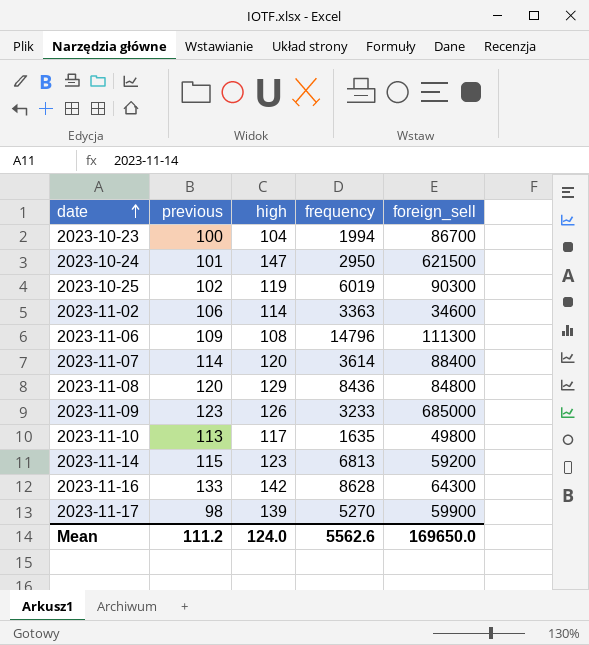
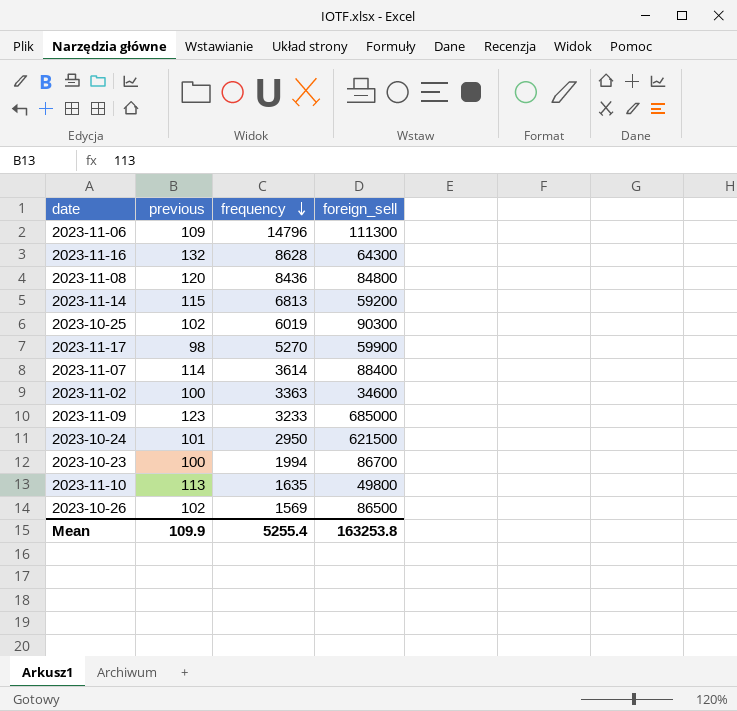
row order: date ascending -> frequency descending
column high | position: 3 -> none
2023-11-16 | previous: 133 -> 132
2023-11-02 | previous: 106 -> 100
row 2023-10-26: none -> 102 | 1569 | 86500
Mean | previous: 111.2 -> 109.9
Mean | frequency: 5562.6 -> 5255.4
Mean | foreign_sell: 169650.0 -> 163253.8

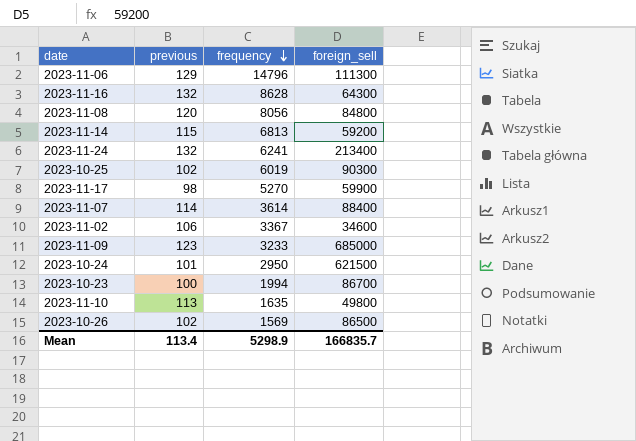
2023-11-06 | previous: 109 -> 129
2023-11-08 | frequency: 8436 -> 8056
row 2023-11-24: none -> 132 | 6241 | 213400
2023-11-02 | previous: 100 -> 106
2023-11-02 | frequency: 3363 -> 3367
Mean | previous: 109.9 -> 113.4
Mean | frequency: 5255.4 -> 5298.9
Mean | foreign_sell: 163253.8 -> 166835.7

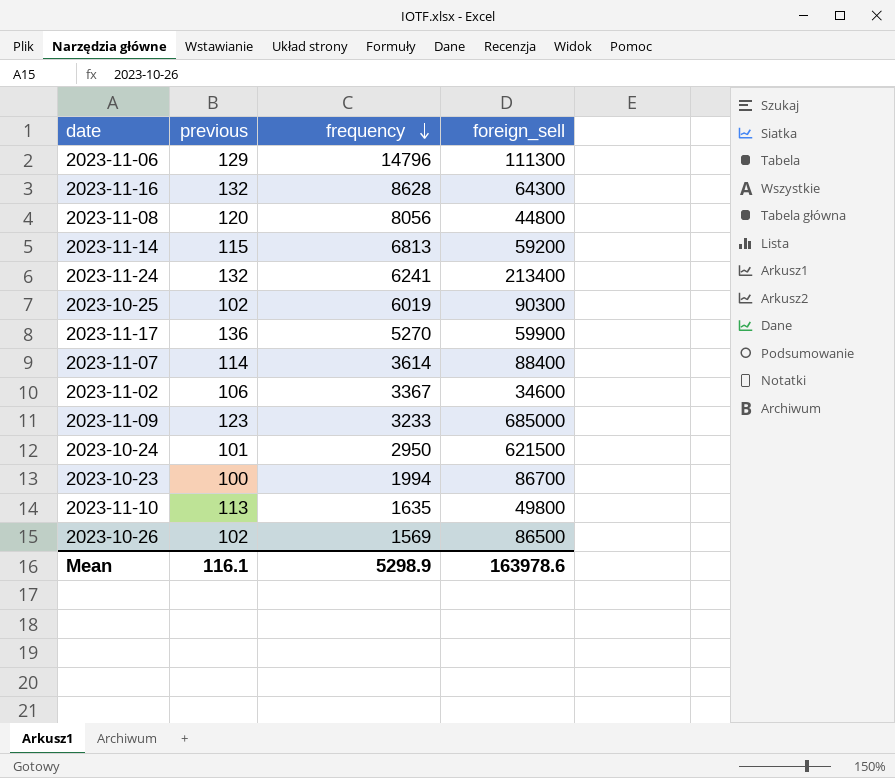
2023-11-08 | foreign_sell: 84800 -> 44800
2023-11-17 | previous: 98 -> 136
Mean | previous: 113.4 -> 116.1
Mean | foreign_sell: 166835.7 -> 163978.6

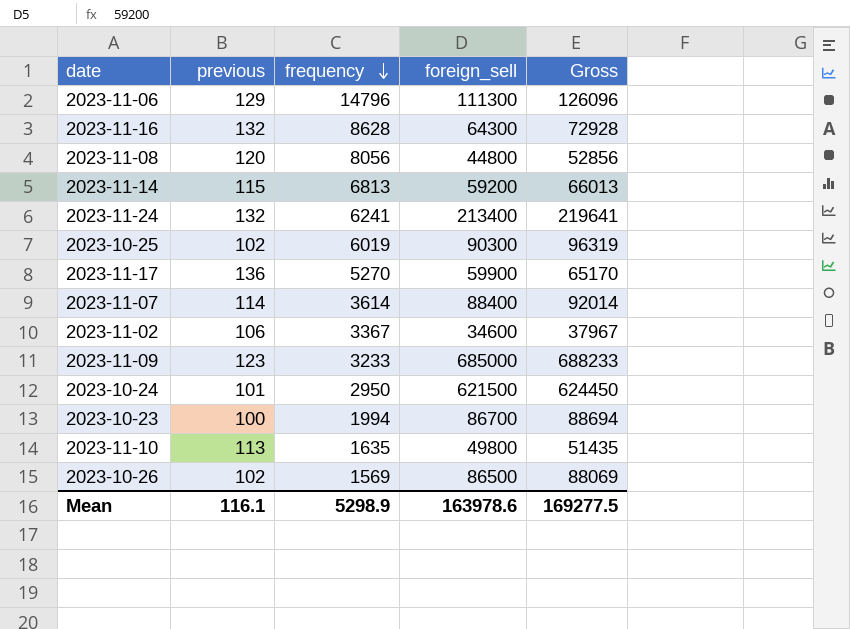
column Gross | formula: none -> [frequency] + [foreign_sell]

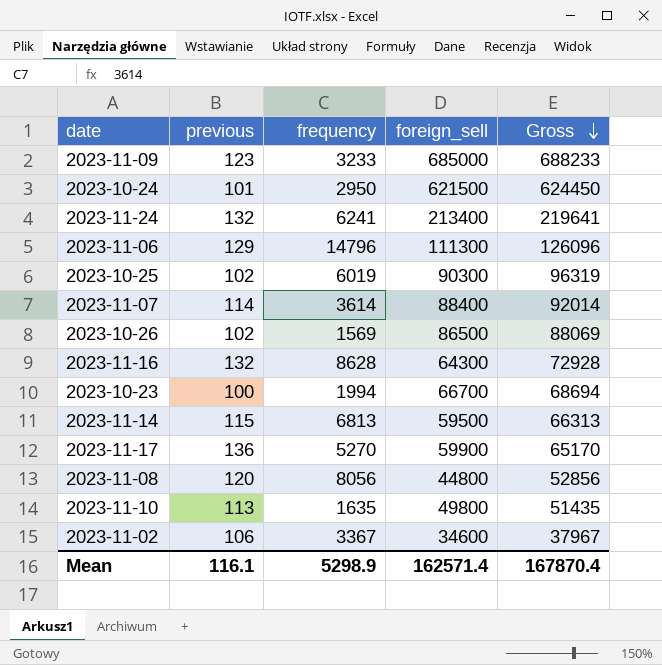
row order: frequency descending -> Gross descending
2023-10-23 | foreign_sell: 86700 -> 66700
2023-10-23 | Gross: 88694 -> 68694
2023-11-14 | foreign_sell: 59200 -> 59500
2023-11-14 | Gross: 66013 -> 66313
Mean | foreign_sell: 163978.6 -> 162571.4
Mean | Gross: 169277.5 -> 167870.4

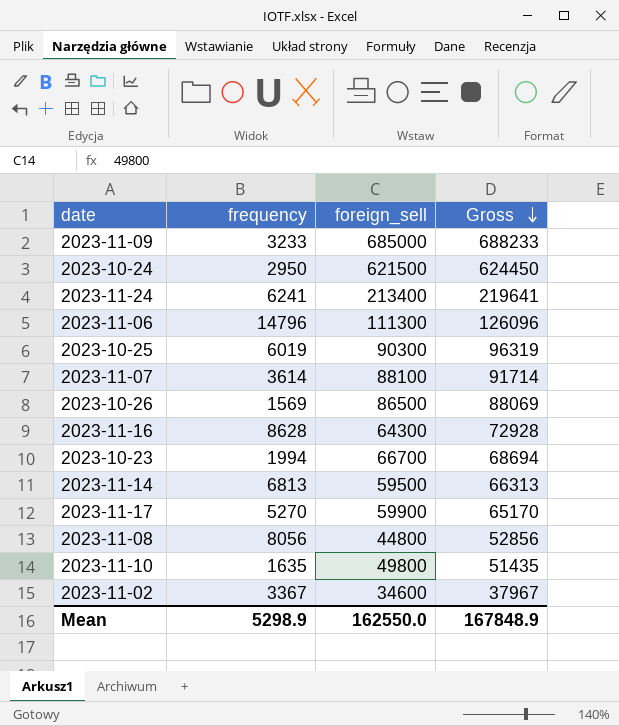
column previous | position: 2 -> none
2023-11-07 | foreign_sell: 88400 -> 88100
2023-11-07 | Gross: 92014 -> 91714
Mean | foreign_sell: 162571.4 -> 162550.0
Mean | Gross: 167870.4 -> 167848.9

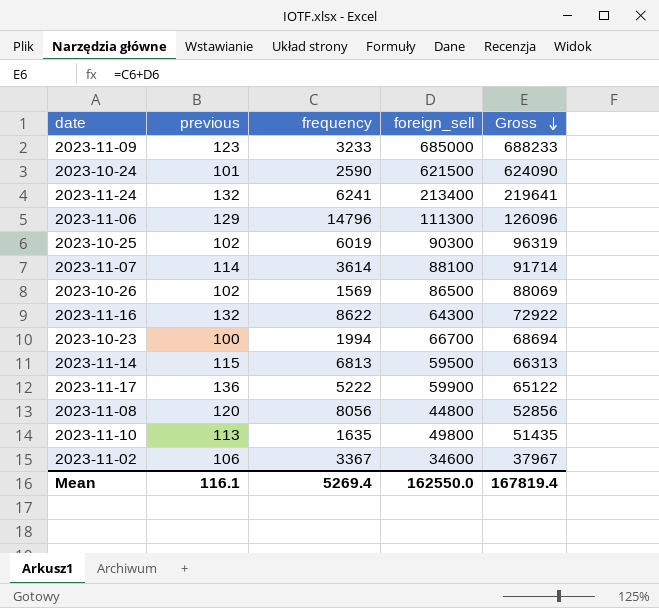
column previous | position: none -> 2
2023-10-24 | frequency: 2950 -> 2590
2023-10-24 | Gross: 624450 -> 624090
2023-11-16 | frequency: 8628 -> 8622
2023-11-16 | Gross: 72928 -> 72922
2023-11-17 | frequency: 5270 -> 5222
2023-11-17 | Gross: 65170 -> 65122
Mean | frequency: 5298.9 -> 5269.4
Mean | Gross: 167848.9 -> 167819.4

